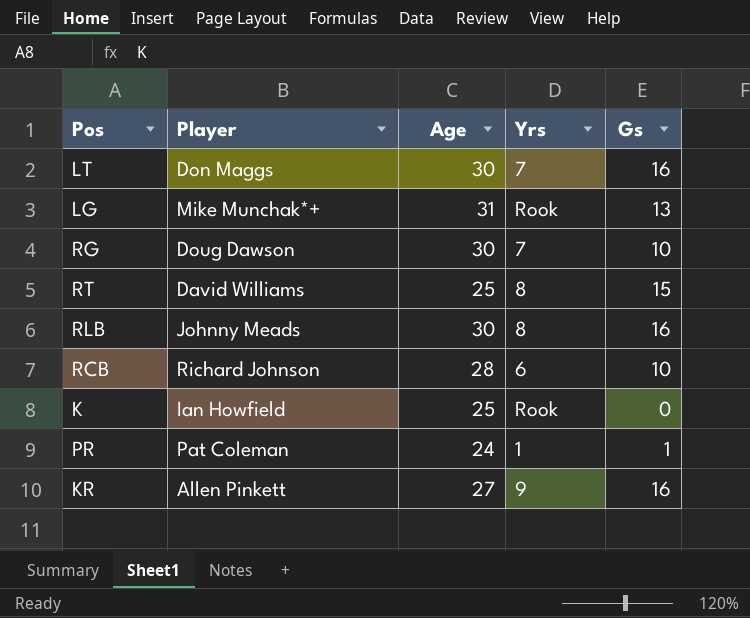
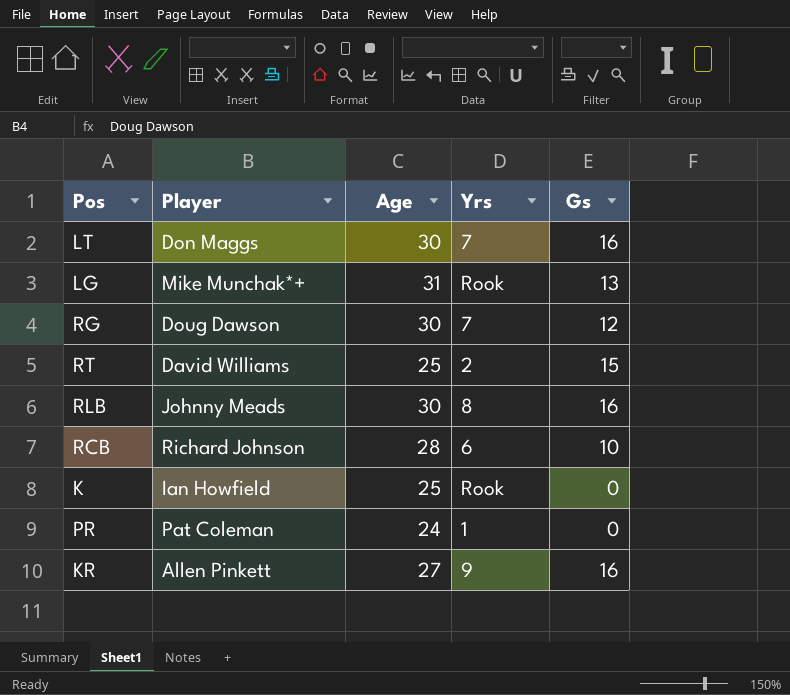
RG | Gs: 10 -> 12
RT | Yrs: 8 -> 2
PR | Gs: 1 -> 0

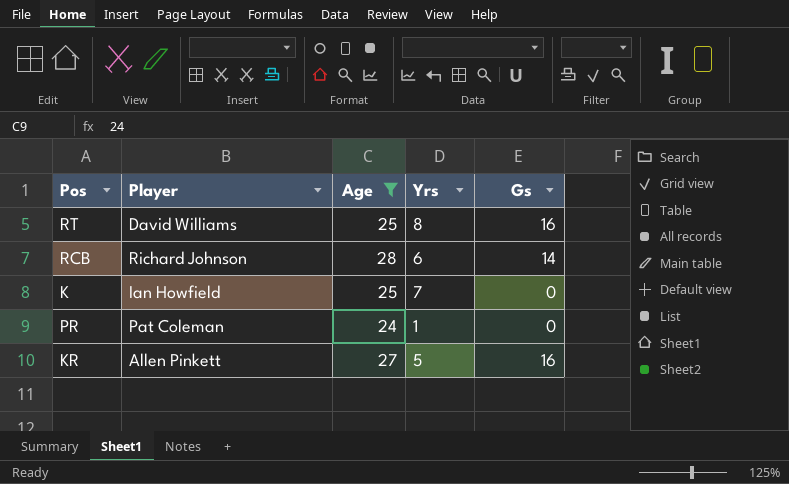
filter: none -> Age <= 28
RT | Yrs: 2 -> 8
RT | Gs: 15 -> 16
RCB | Gs: 10 -> 14
K | Yrs: Rook -> 7
KR | Yrs: 9 -> 5

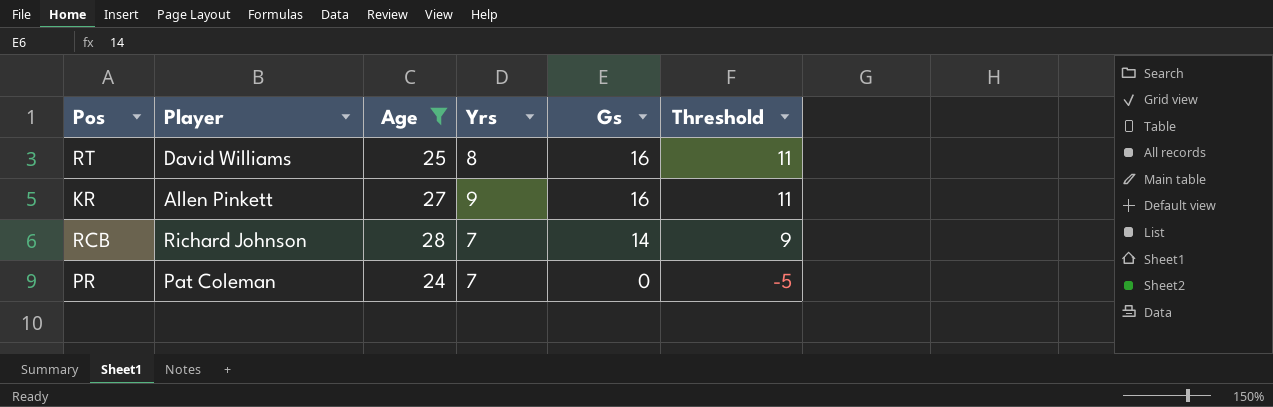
row order: none -> Gs descending
column Threshold | formula: none -> [Gs] - 5
row K: Ian Howfield | 25 | 7 | 0 -> none
KR | Yrs: 5 -> 9
RCB | Yrs: 6 -> 7
PR | Yrs: 1 -> 7

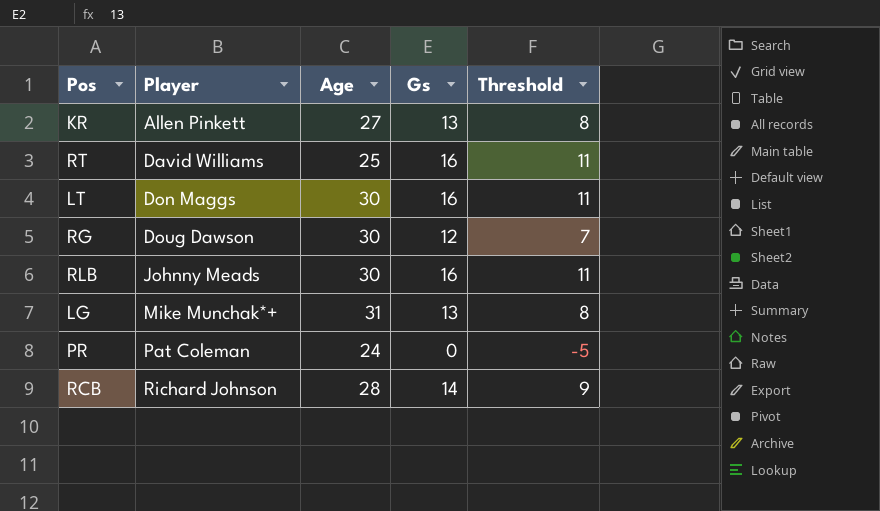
filter: Age <= 28 -> none
row order: Gs descending -> Player ascending
column Yrs | position: 4 -> none
KR | Gs: 16 -> 13
KR | Threshold: 11 -> 8

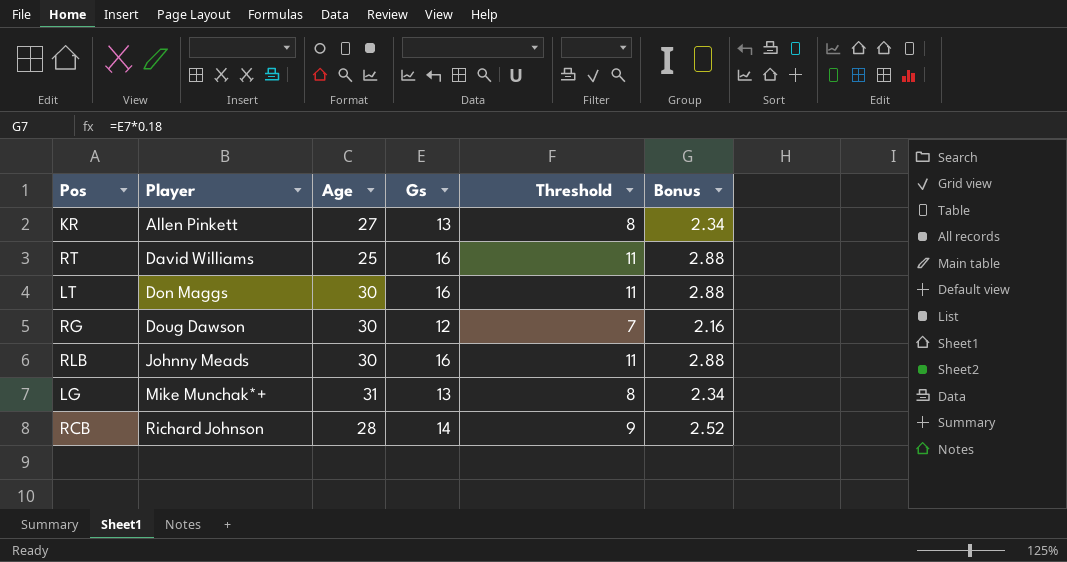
column Bonus | formula: none -> [Gs] * 0.18
row PR: Pat Coleman | 24 | 0 | -5 -> none

